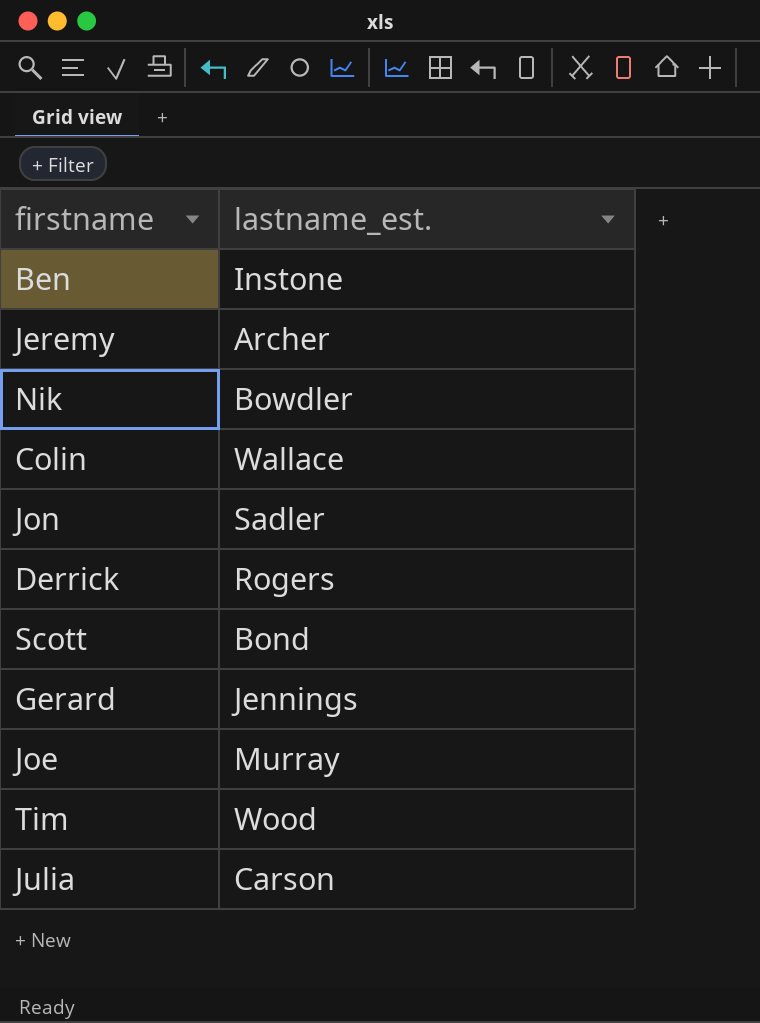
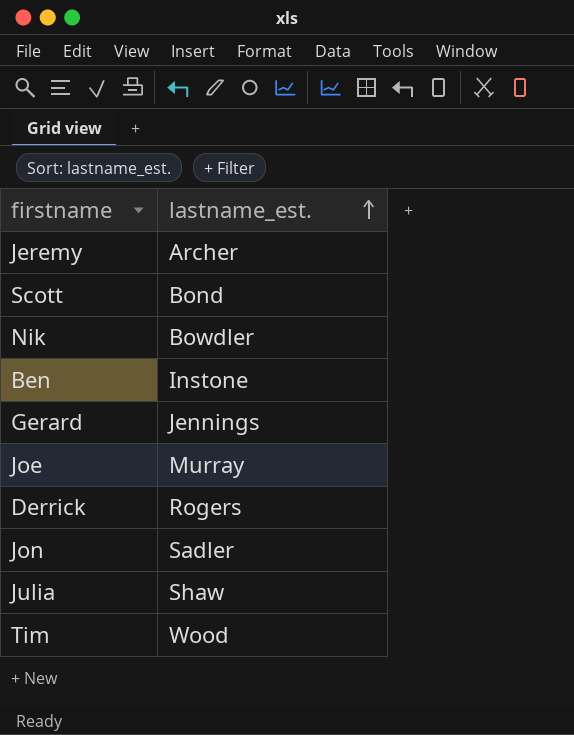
row order: none -> lastname_est. ascending
row Colin: Wallace -> none
Julia | lastname_est.: Carson -> Shaw

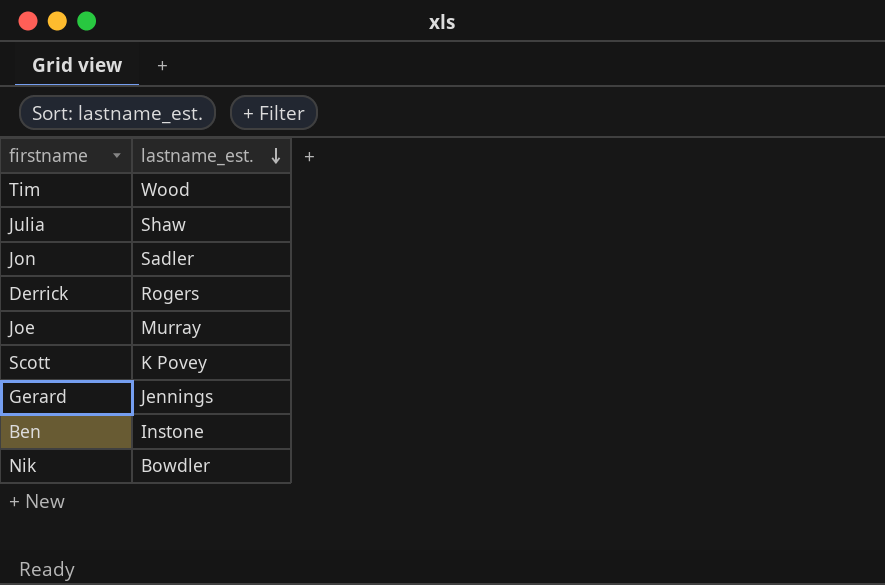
row order: lastname_est. ascending -> lastname_est. descending
row Jeremy: Archer -> none
Scott | lastname_est.: Bond -> K Povey

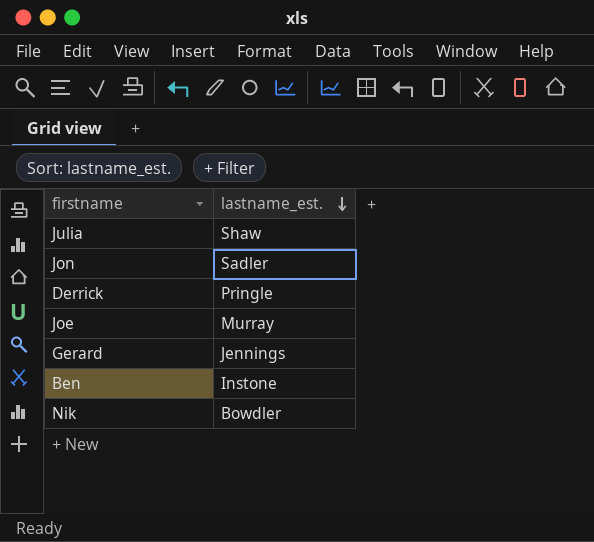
row Tim: Wood -> none
row Scott: K Povey -> none
Derrick | lastname_est.: Rogers -> Pringle

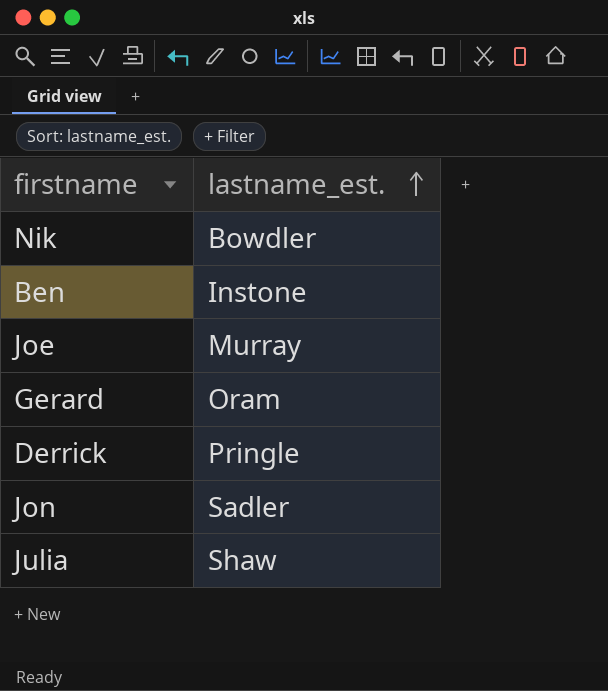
row order: lastname_est. descending -> lastname_est. ascending
Gerard | lastname_est.: Jennings -> Oram

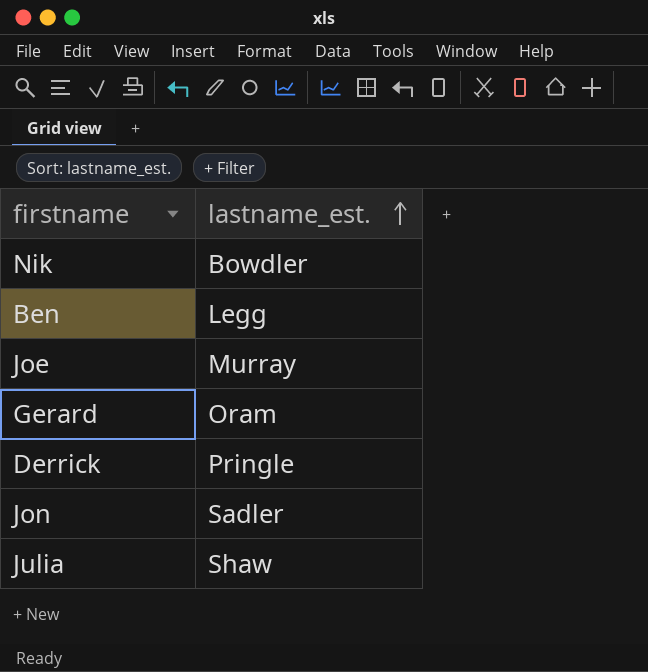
Ben | lastname_est.: Instone -> Legg

